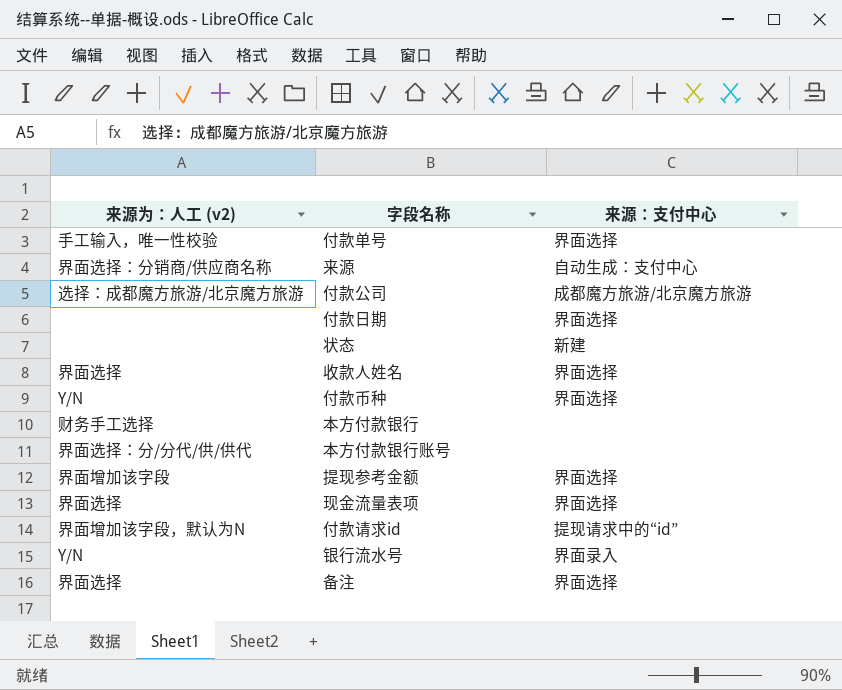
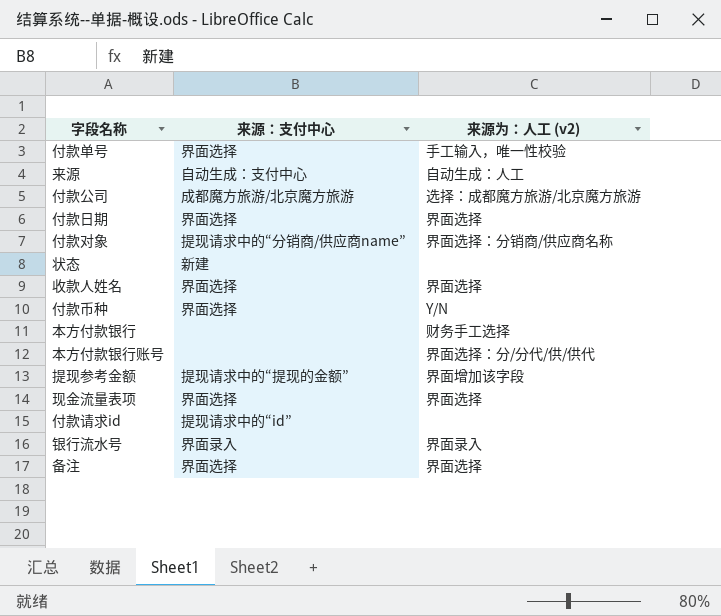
column 来源为：人工 (v2) | position: 1 -> 3
来源 | 来源为：人工 (v2): 界面选择：分销商/供应商名称 -> 自动生成：人工
付款日期 | 来源为：人工 (v2): none -> 界面选择
row 付款对象: none -> 提现请求中的“分销商/供应商name” | 界面选择：分销商/供应商名称
提现参考金额 | 来源：支付中心: 界面选择 -> 提现请求中的“提现的金额”
付款请求id | 来源为：人工 (v2): 界面增加该字段，默认为N -> none
银行流水号 | 来源为：人工 (v2): Y/N -> 界面录入

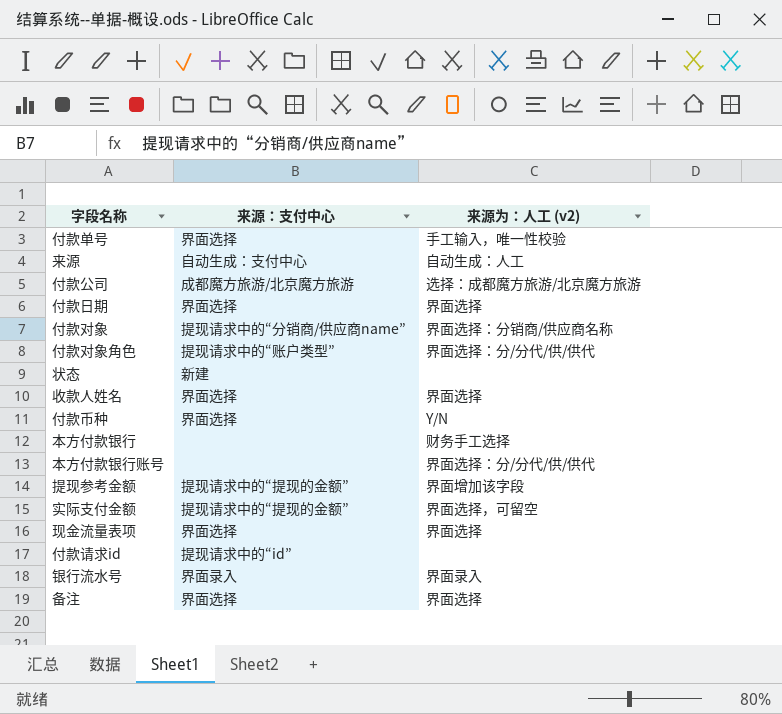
row 付款对象角色: none -> 提现请求中的“账户类型” | 界面选择：分/分代/供/供代
row 实际支付金额: none -> 提现请求中的“提现的金额” | 界面选择，可留空

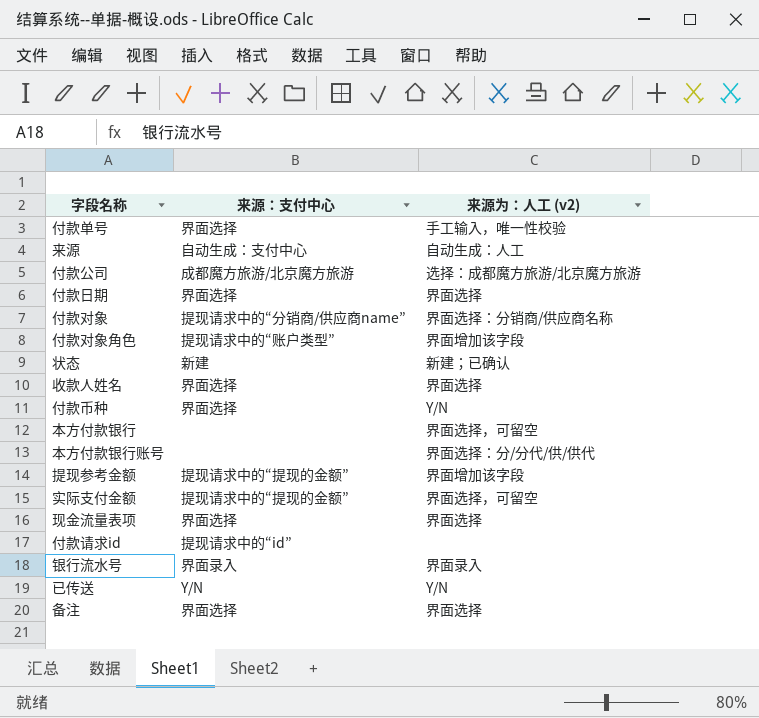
付款对象角色 | 来源为：人工 (v2): 界面选择：分/分代/供/供代 -> 界面增加该字段
状态 | 来源为：人工 (v2): none -> 新建；已确认
本方付款银行 | 来源为：人工 (v2): 财务手工选择 -> 界面选择，可留空
row 已传送: none -> Y/N | Y/N

